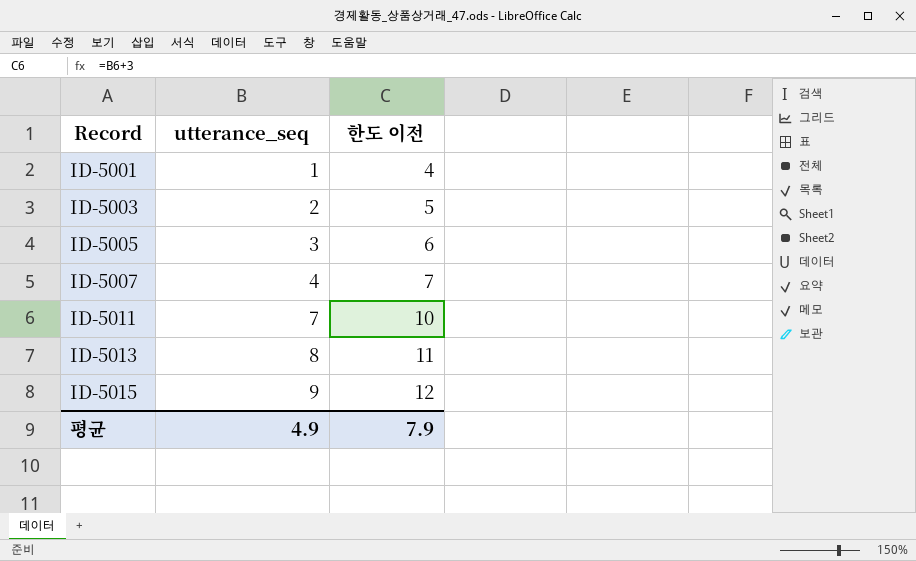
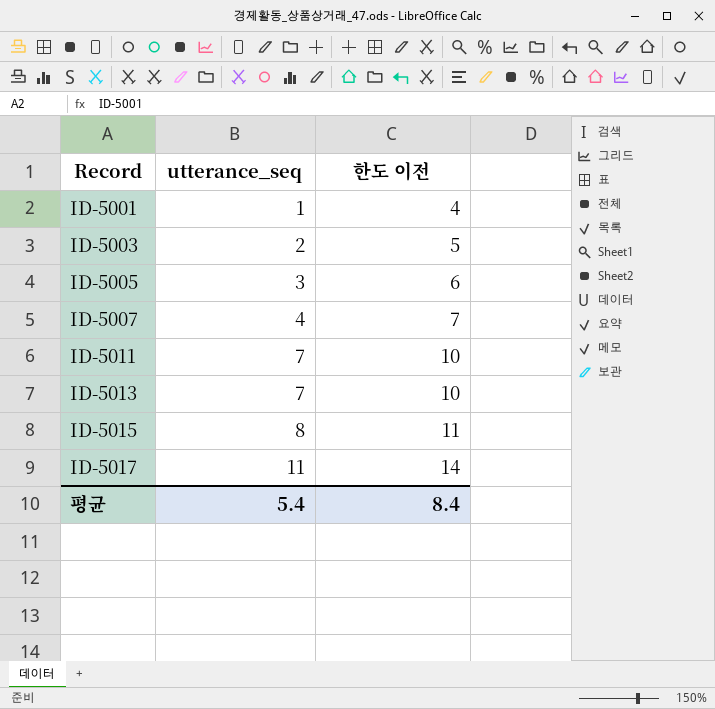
ID-5013 | utterance_seq: 8 -> 7
ID-5013 | 한도 이전: 11 -> 10
ID-5015 | utterance_seq: 9 -> 8
ID-5015 | 한도 이전: 12 -> 11
row ID-5017: none -> 11 | 14
평균 | utterance_seq: 4.9 -> 5.4
평균 | 한도 이전: 7.9 -> 8.4

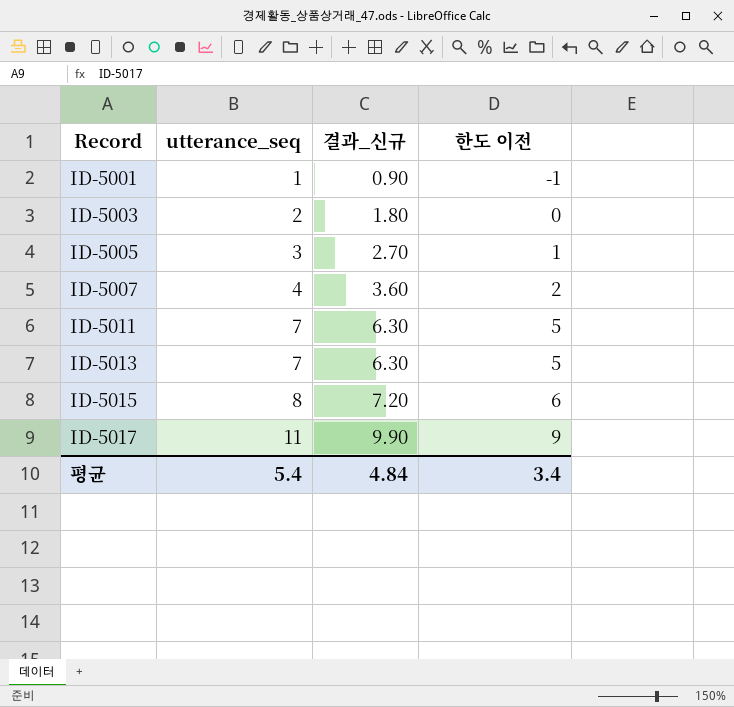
column 결과_신규 | formula: none -> [utterance_seq] * 0.9
column 한도 이전 | formula: [utterance_seq] + 3 -> [utterance_seq] - 2
평균 | 한도 이전: 8.4 -> 3.4

